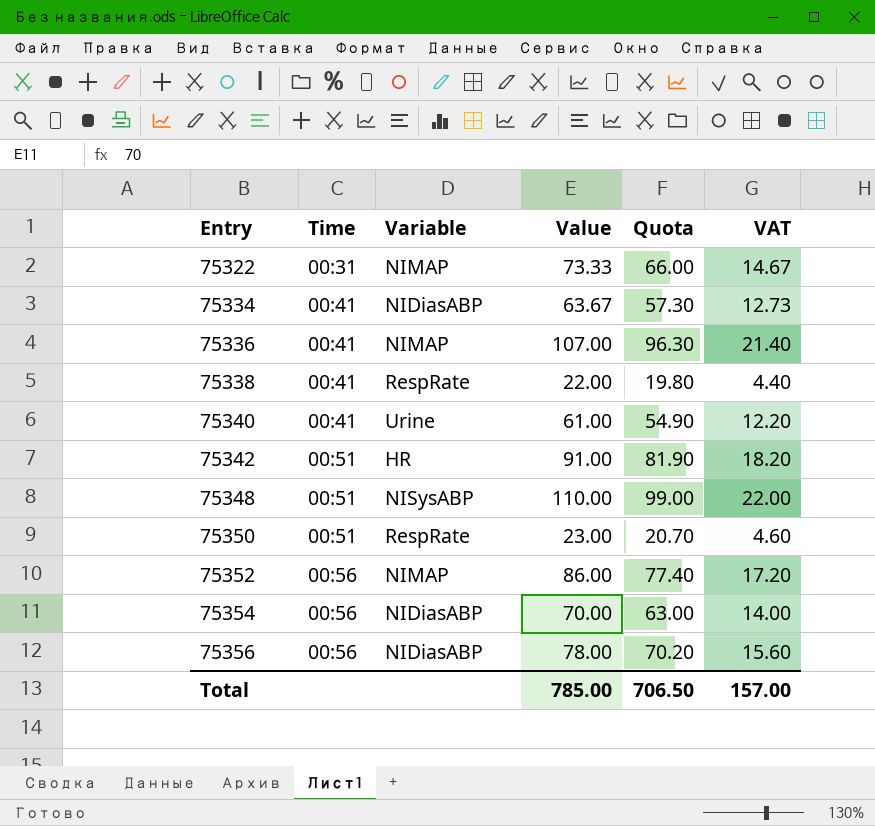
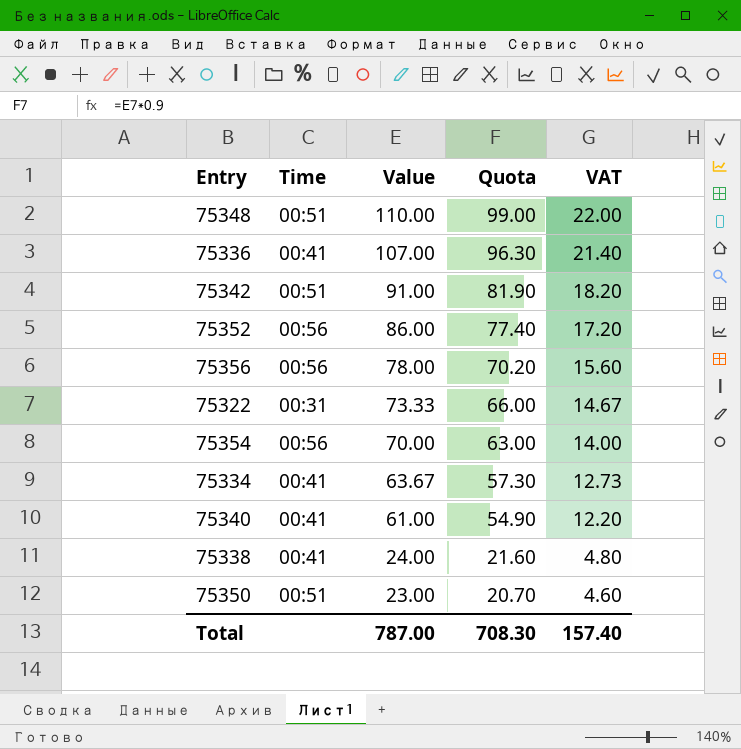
row order: Entry ascending -> Value descending
column Variable | position: 3 -> none
75338 | Value: 22.00 -> 24.00
75338 | Quota: 19.80 -> 21.60
75338 | VAT: 4.40 -> 4.80
Total | Value: 785.00 -> 787.00
Total | Quota: 706.50 -> 708.30
Total | VAT: 157.00 -> 157.40

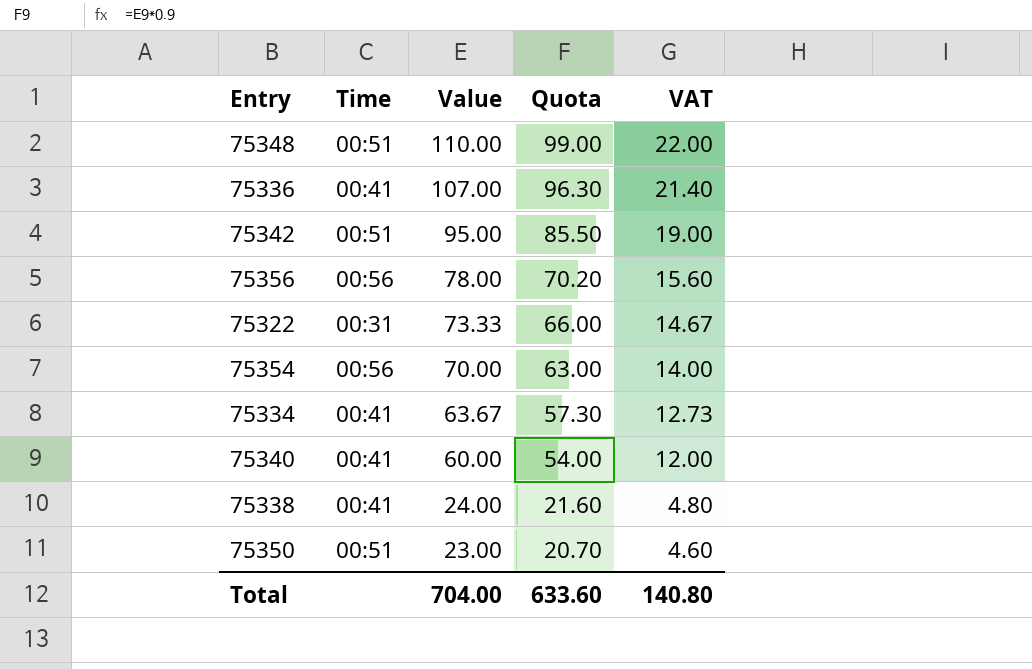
row 75352: 00:56 | 86.00 | 77.40 | 17.20 -> none
75342 | Value: 91.00 -> 95.00
75342 | Quota: 81.90 -> 85.50
75342 | VAT: 18.20 -> 19.00
75340 | Value: 61.00 -> 60.00
75340 | Quota: 54.90 -> 54.00
75340 | VAT: 12.20 -> 12.00
Total | Value: 787.00 -> 704.00
Total | Quota: 708.30 -> 633.60
Total | VAT: 157.40 -> 140.80

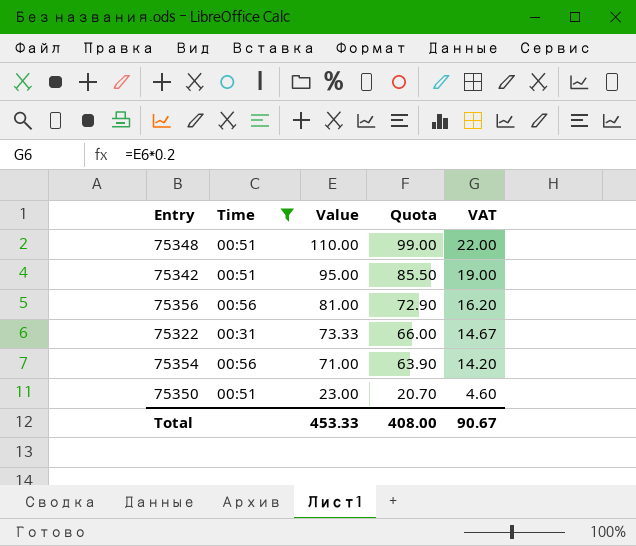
filter: none -> Time != 00:41
75356 | Value: 78.00 -> 81.00
75356 | Quota: 70.20 -> 72.90
75356 | VAT: 15.60 -> 16.20
75354 | Value: 70.00 -> 71.00
75354 | Quota: 63.00 -> 63.90
75354 | VAT: 14.00 -> 14.20
Total | Value: 704.00 -> 453.33
Total | Quota: 633.60 -> 408.00
Total | VAT: 140.80 -> 90.67

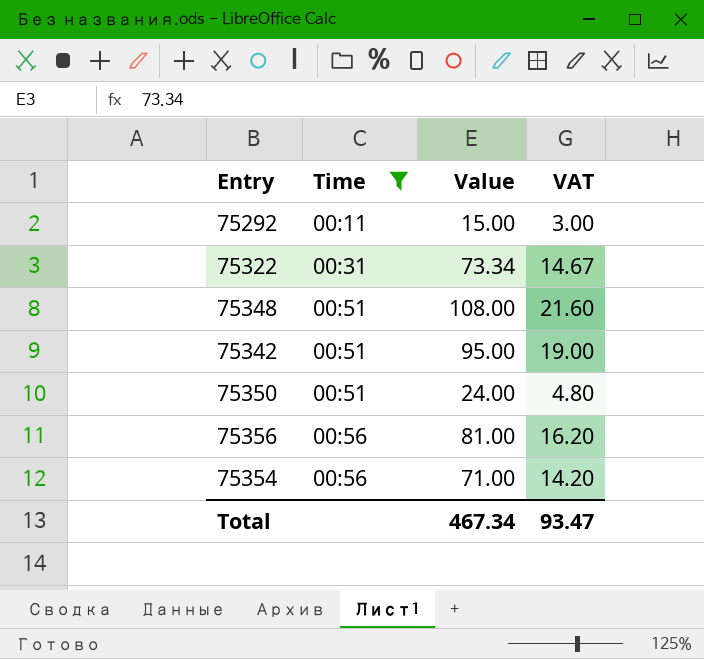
row order: Value descending -> Time ascending
column Quota | formula: [Value] * 0.9 -> none
row 75292: none -> 00:11 | 15.00 | 3.00
75322 | Value: 73.33 -> 73.34
75348 | Value: 110.00 -> 108.00
75348 | VAT: 22.00 -> 21.60
75350 | Value: 23.00 -> 24.00
75350 | VAT: 4.60 -> 4.80
Total | Value: 453.33 -> 467.34
Total | VAT: 90.67 -> 93.47

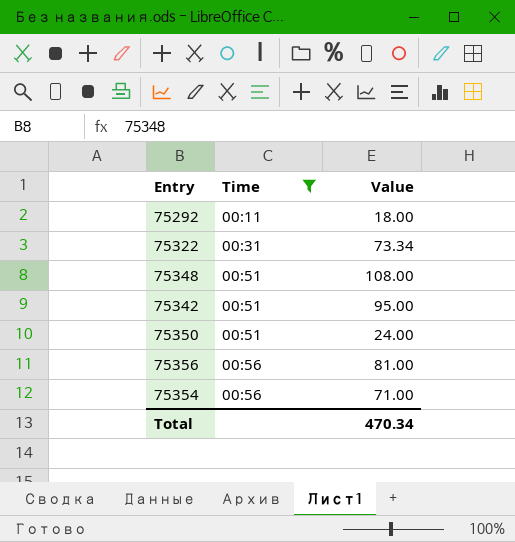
column VAT | formula: [Value] * 0.2 -> none
75292 | Value: 15.00 -> 18.00
Total | Value: 467.34 -> 470.34

